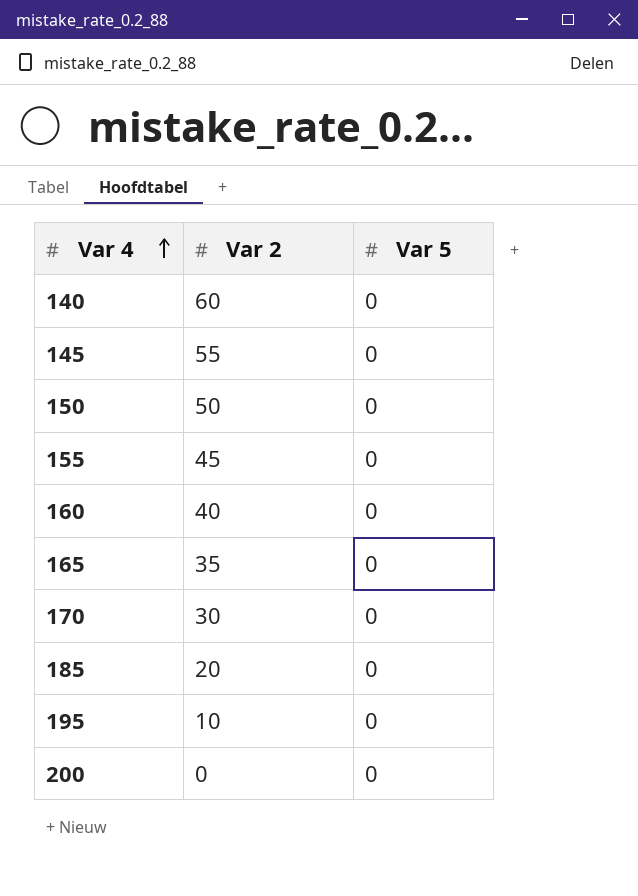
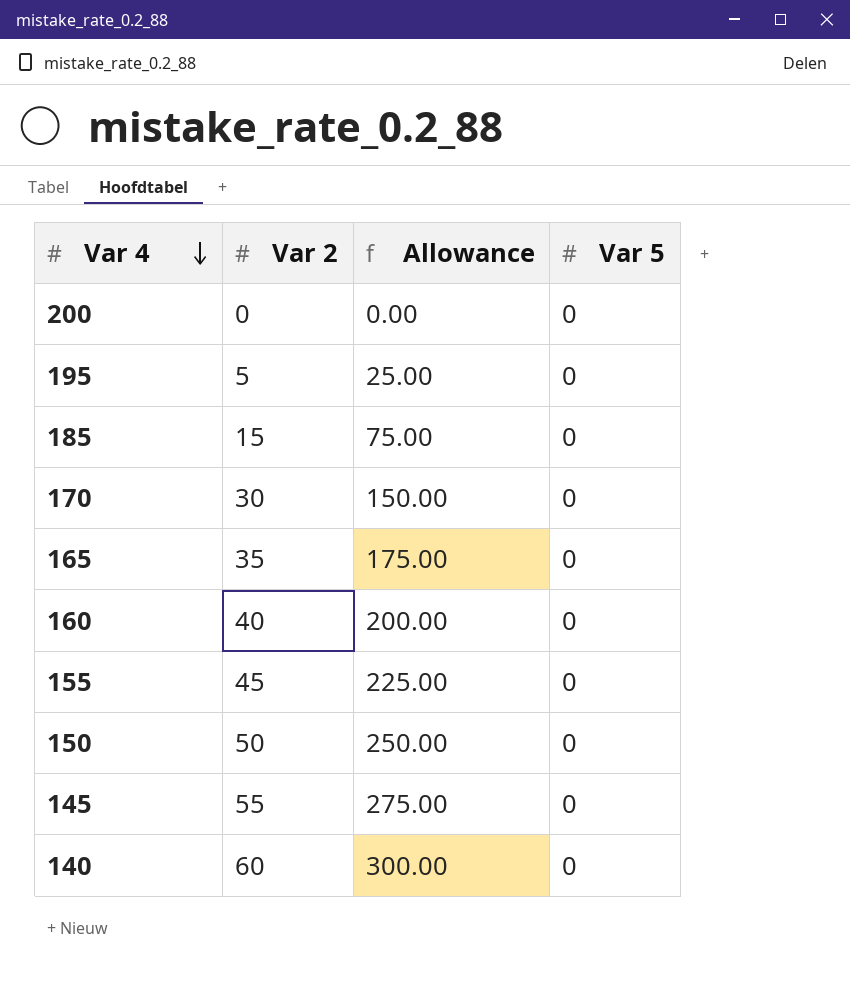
row order: Var 4 ascending -> Var 4 descending
column Allowance | formula: none -> [Var 2] * 5
195 | Var 2: 10 -> 5
185 | Var 2: 20 -> 15

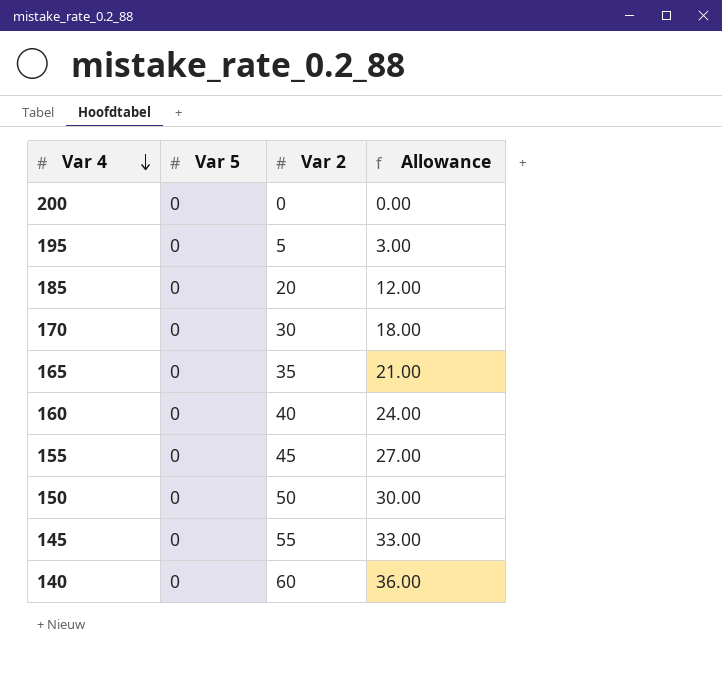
column Var 5 | position: 4 -> 2
column Allowance | formula: [Var 2] * 5 -> [Var 2] * 0.6
185 | Var 2: 15 -> 20

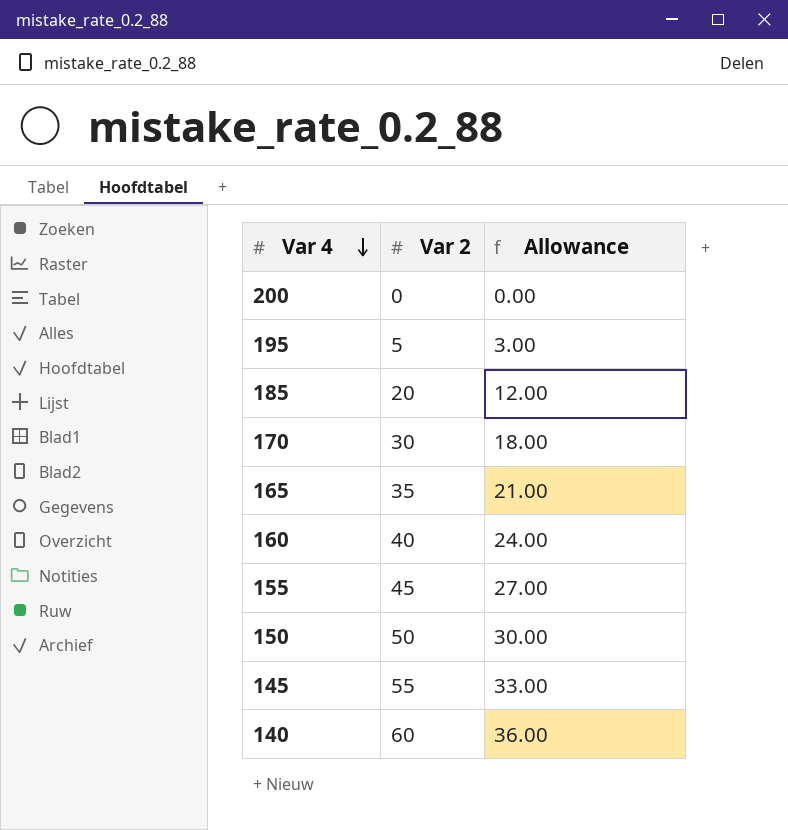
column Var 5 | position: 2 -> none

